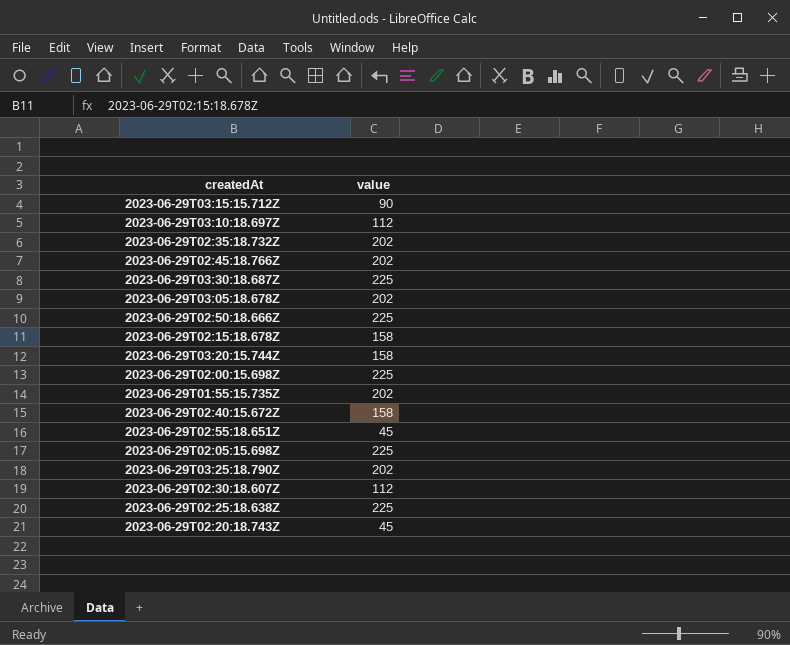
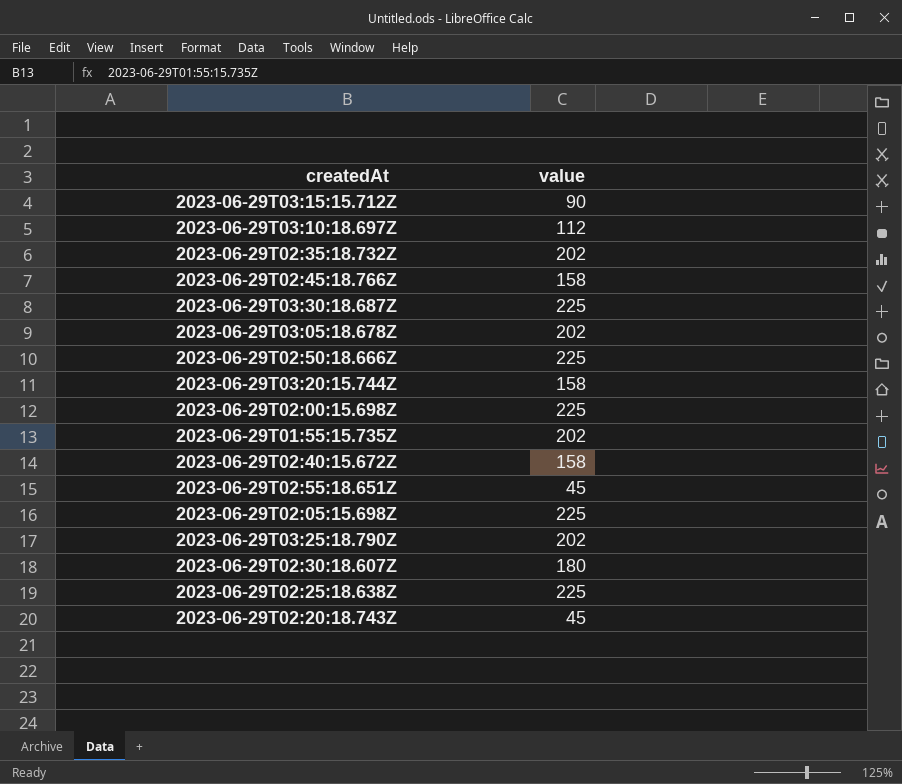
row 2023-06-29T02:15:18.678Z: 158 -> none
2023-06-29T02:45:18.766Z | value: 202 -> 158
2023-06-29T02:30:18.607Z | value: 112 -> 180

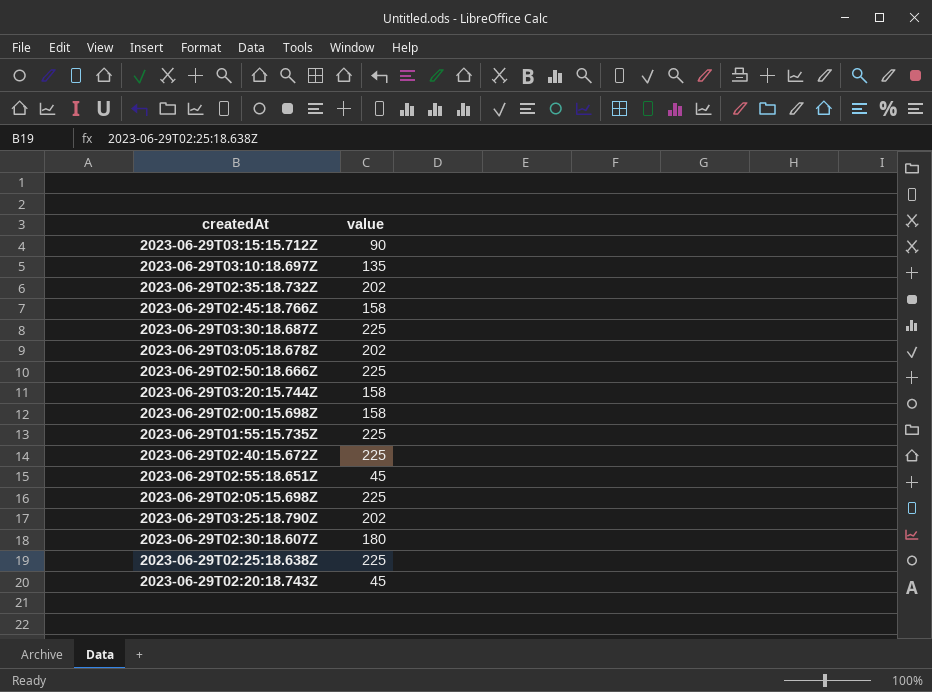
2023-06-29T03:10:18.697Z | value: 112 -> 135
2023-06-29T02:00:15.698Z | value: 225 -> 158
2023-06-29T01:55:15.735Z | value: 202 -> 225
2023-06-29T02:40:15.672Z | value: 158 -> 225

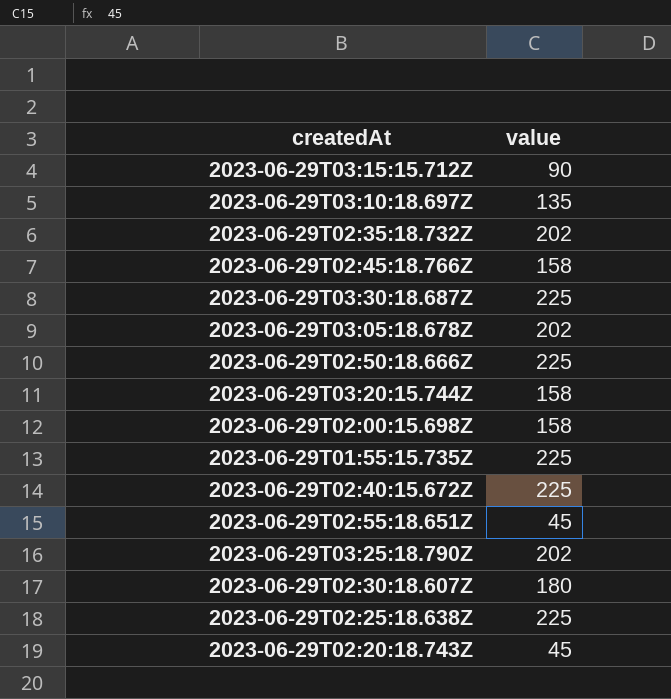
row 2023-06-29T02:05:15.698Z: 225 -> none

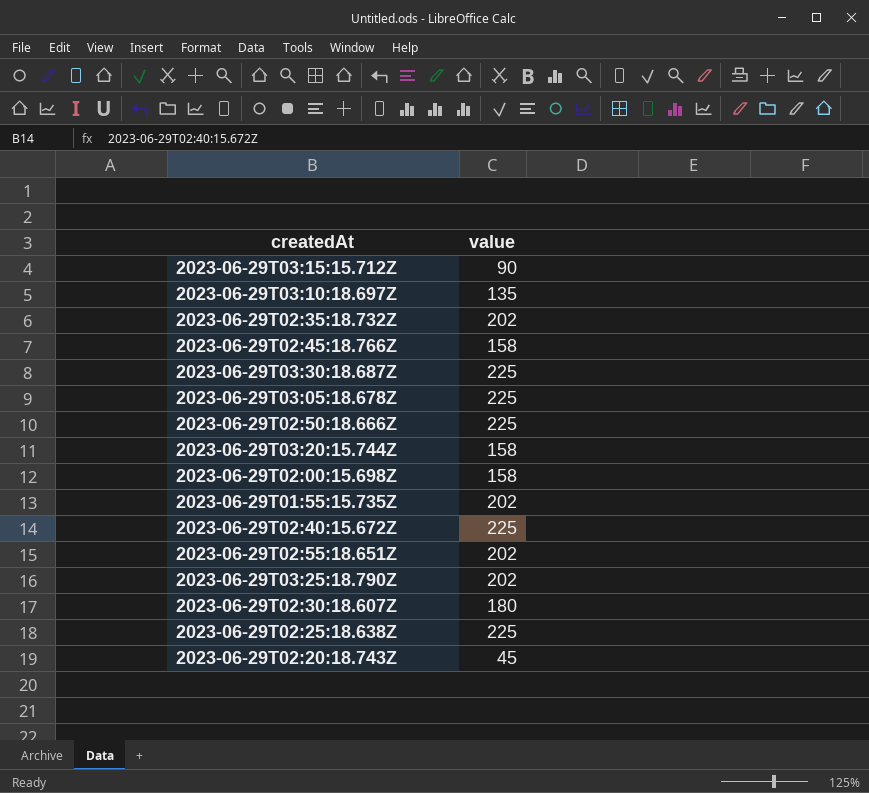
2023-06-29T03:05:18.678Z | value: 202 -> 225
2023-06-29T01:55:15.735Z | value: 225 -> 202
2023-06-29T02:55:18.651Z | value: 45 -> 202

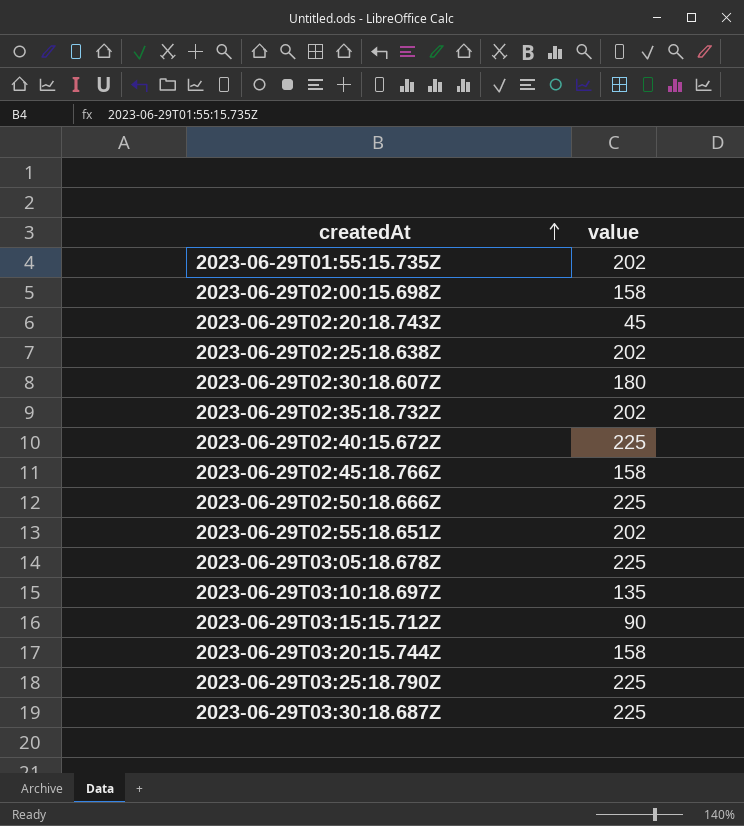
row order: none -> createdAt ascending
2023-06-29T02:25:18.638Z | value: 225 -> 202
2023-06-29T03:25:18.790Z | value: 202 -> 225

